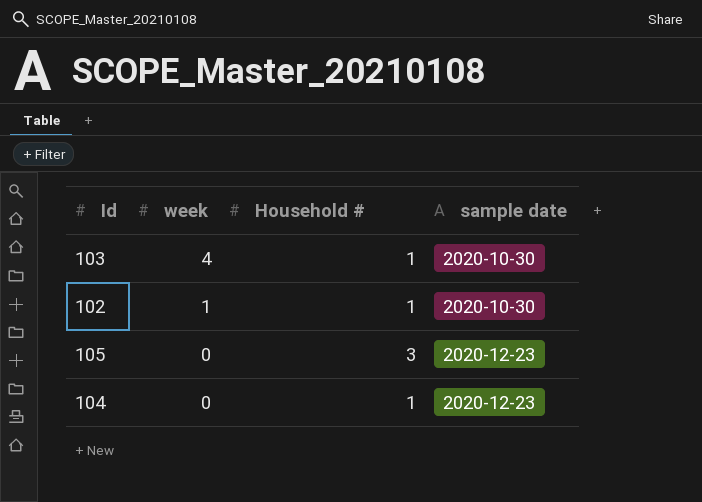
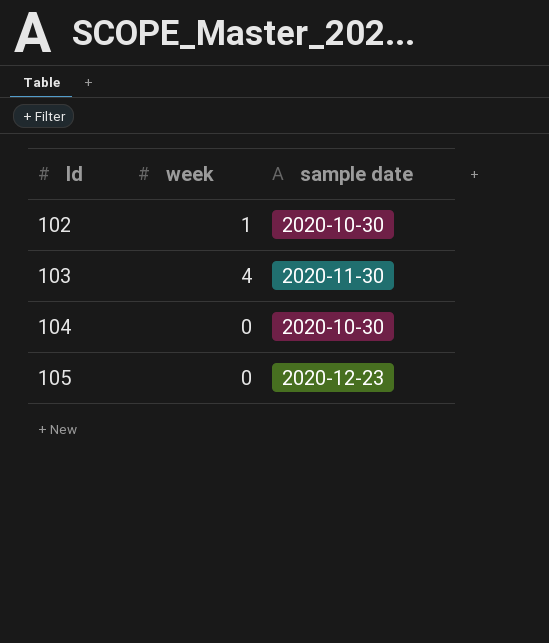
row order: week descending -> Id ascending
column Household # | position: 3 -> none
103 | sample date: 2020-10-30 -> 2020-11-30
104 | sample date: 2020-12-23 -> 2020-10-30

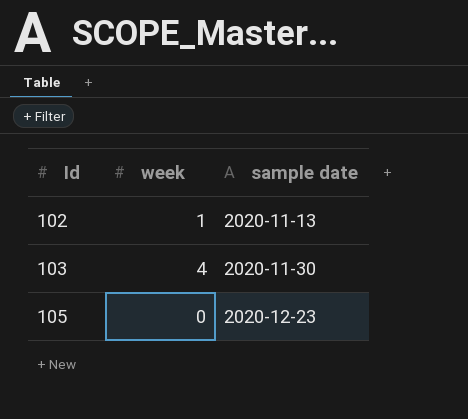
row 104: 0 | 2020-10-30 -> none
102 | sample date: 2020-10-30 -> 2020-11-13

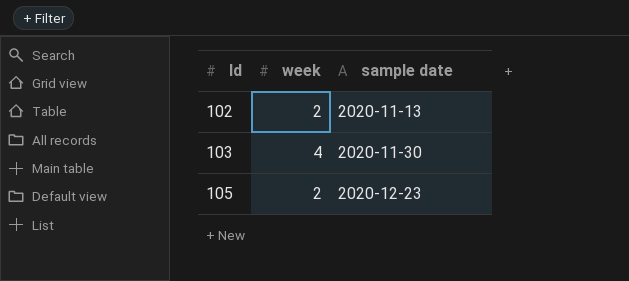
102 | week: 1 -> 2
105 | week: 0 -> 2

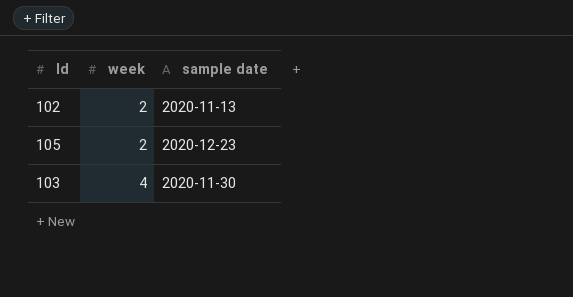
row order: Id ascending -> week ascending

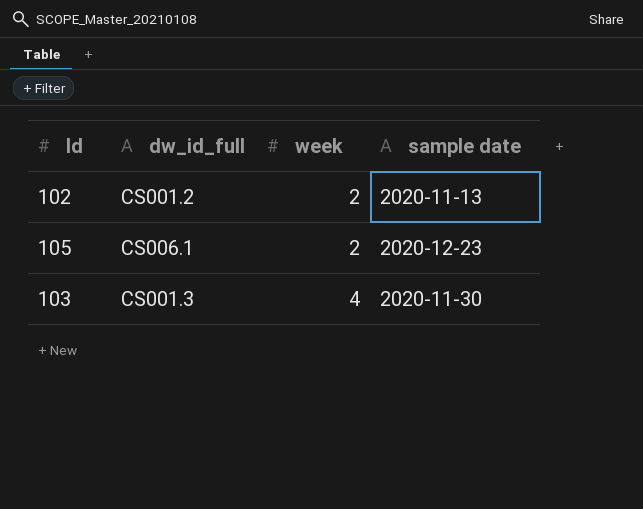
column dw_id_full | position: none -> 2

